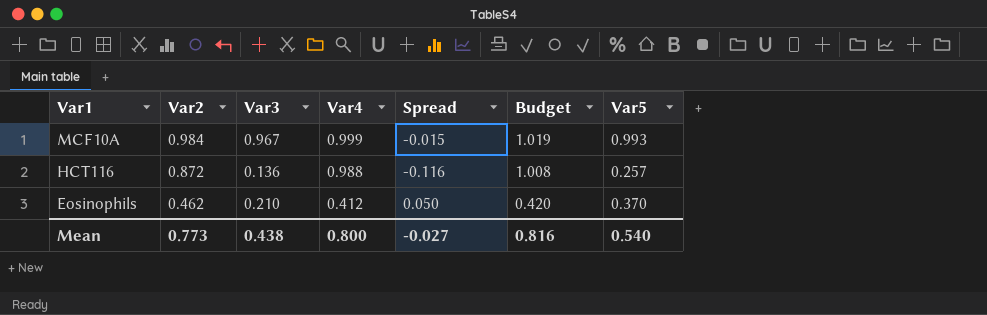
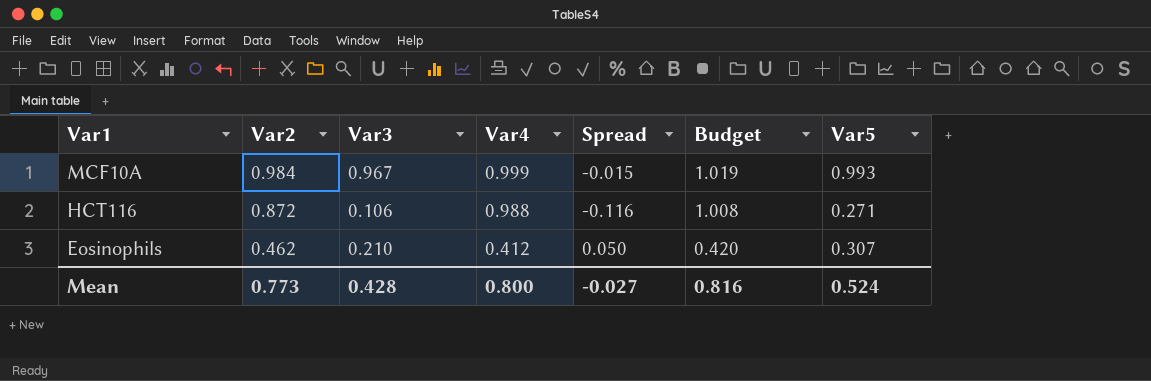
HCT116 | Var3: 0.136 -> 0.106
HCT116 | Var5: 0.257 -> 0.271
Eosinophils | Var5: 0.370 -> 0.307
Mean | Var3: 0.438 -> 0.428
Mean | Var5: 0.540 -> 0.524

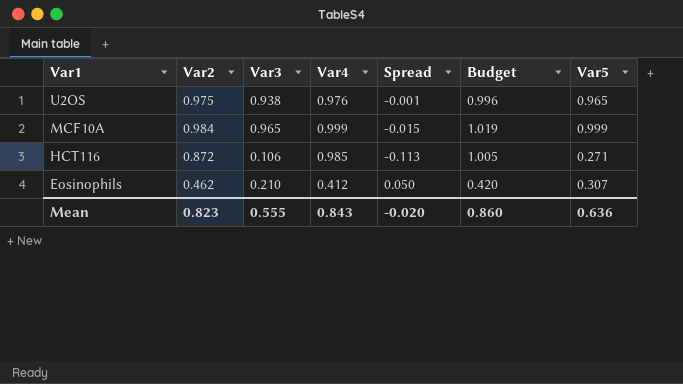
row U2OS: none -> 0.975 | 0.938 | 0.976 | -0.001 | 0.996 | 0.965
MCF10A | Var3: 0.967 -> 0.965
MCF10A | Var5: 0.993 -> 0.999
HCT116 | Var4: 0.988 -> 0.985
HCT116 | Spread: -0.116 -> -0.113
HCT116 | Budget: 1.008 -> 1.005
Mean | Var2: 0.773 -> 0.823
Mean | Var3: 0.428 -> 0.555
Mean | Var4: 0.800 -> 0.843
Mean | Spread: -0.027 -> -0.020
Mean | Budget: 0.816 -> 0.860
Mean | Var5: 0.524 -> 0.636

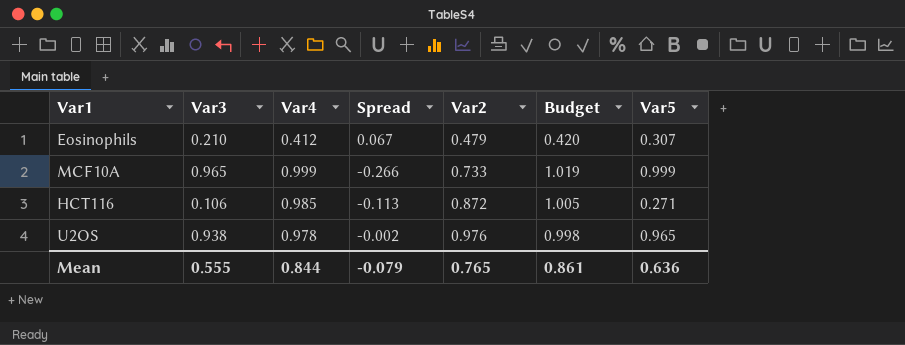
row order: Var1 descending -> Var2 ascending
column Var2 | position: 2 -> 5
Eosinophils | Spread: 0.050 -> 0.067
Eosinophils | Var2: 0.462 -> 0.479
MCF10A | Spread: -0.015 -> -0.266
MCF10A | Var2: 0.984 -> 0.733
U2OS | Var4: 0.976 -> 0.978
U2OS | Spread: -0.001 -> -0.002
U2OS | Var2: 0.975 -> 0.976
U2OS | Budget: 0.996 -> 0.998
Mean | Var4: 0.843 -> 0.844
Mean | Spread: -0.020 -> -0.079
Mean | Var2: 0.823 -> 0.765
Mean | Budget: 0.860 -> 0.861

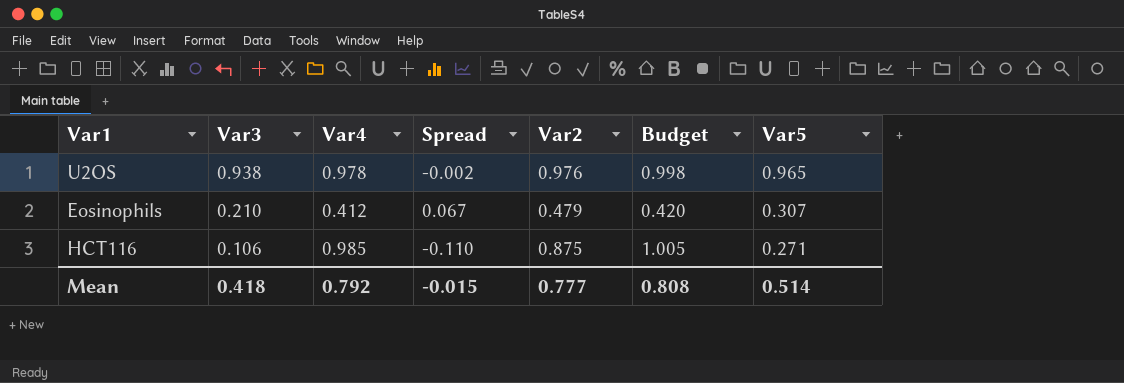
row order: Var2 ascending -> Var3 descending
row MCF10A: 0.965 | 0.999 | -0.266 | 0.733 | 1.019 | 0.999 -> none
HCT116 | Spread: -0.113 -> -0.110
HCT116 | Var2: 0.872 -> 0.875
Mean | Var3: 0.555 -> 0.418
Mean | Var4: 0.844 -> 0.792
Mean | Spread: -0.079 -> -0.015
Mean | Var2: 0.765 -> 0.777
Mean | Budget: 0.861 -> 0.808
Mean | Var5: 0.636 -> 0.514

